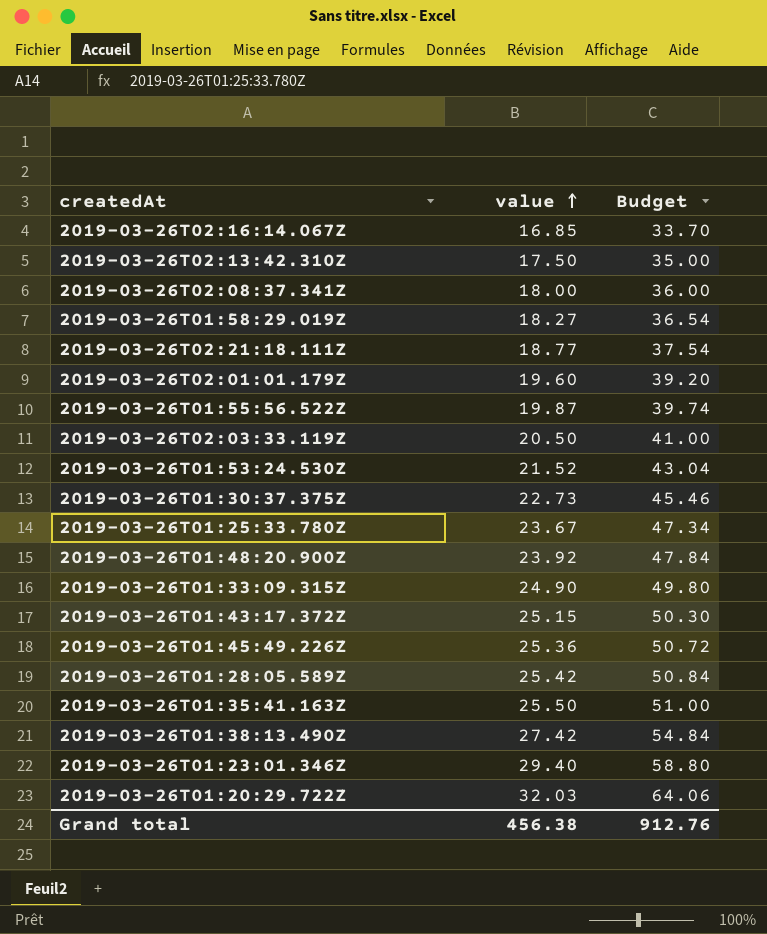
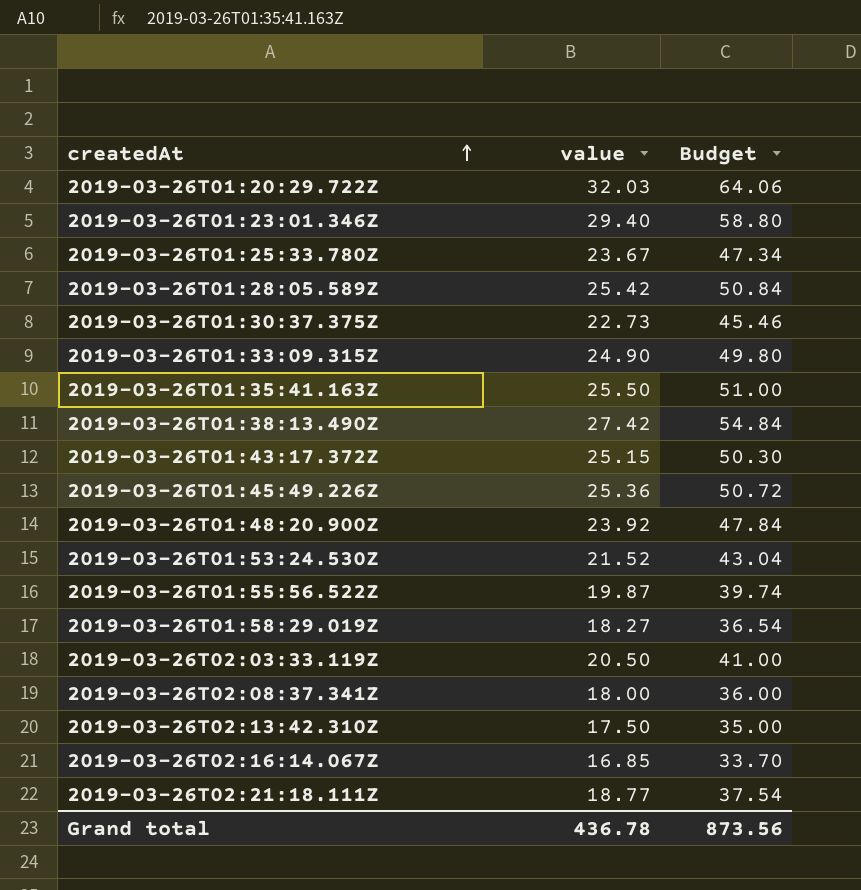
row order: value ascending -> createdAt ascending
row 2019-03-26T02:01:01.179Z: 19.60 | 39.20 -> none
Grand total | value: 456.38 -> 436.78
Grand total | Budget: 912.76 -> 873.56

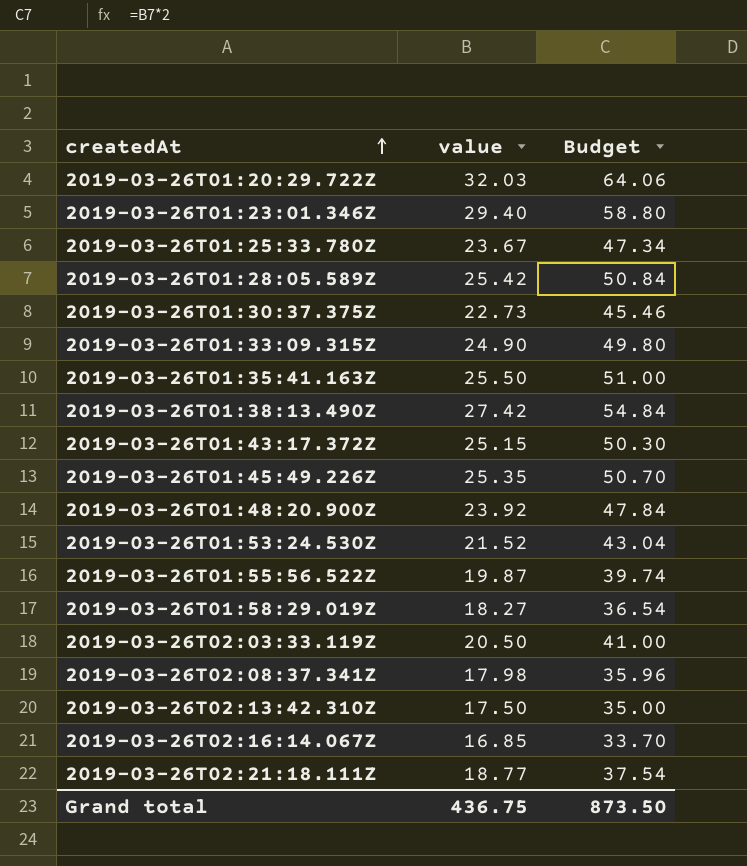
2019-03-26T01:45:49.226Z | value: 25.36 -> 25.35
2019-03-26T01:45:49.226Z | Budget: 50.72 -> 50.70
2019-03-26T02:08:37.341Z | value: 18.00 -> 17.98
2019-03-26T02:08:37.341Z | Budget: 36.00 -> 35.96
Grand total | value: 436.78 -> 436.75
Grand total | Budget: 873.56 -> 873.50

